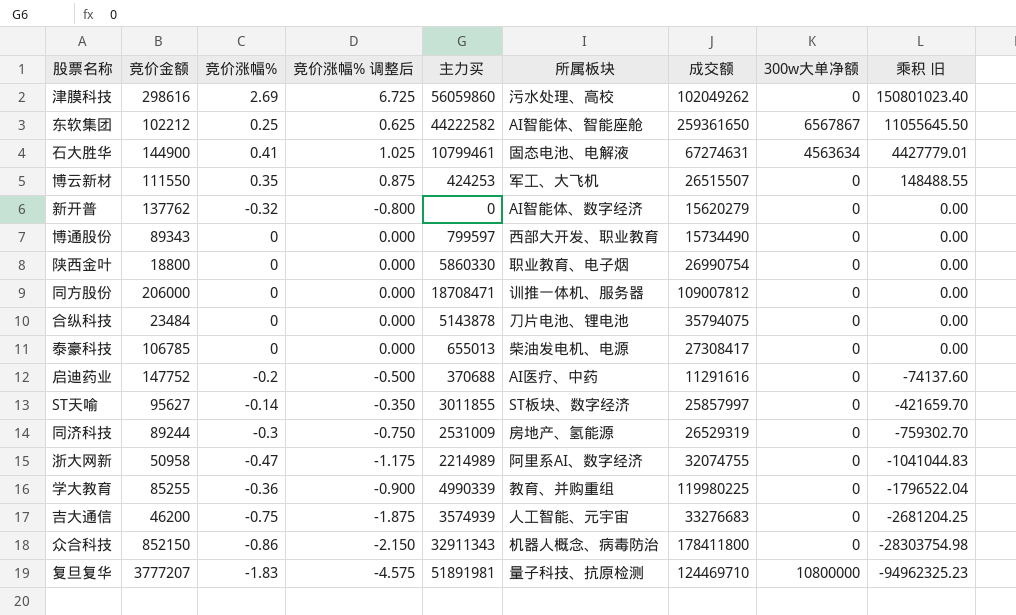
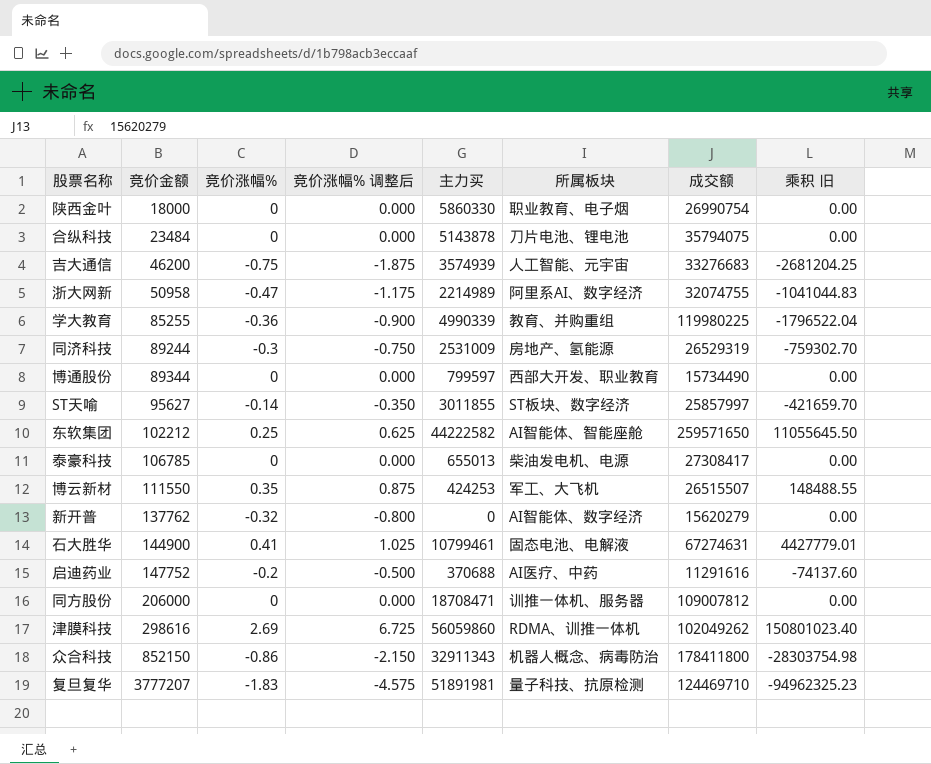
row order: 乘积 旧 descending -> 竞价金额 ascending
column 300w大单净额 | position: 8 -> none
陕西金叶 | 竞价金额: 18800 -> 18000
博通股份 | 竞价金额: 89343 -> 89344
东软集团 | 成交额: 259361650 -> 259571650
津膜科技 | 所属板块: 污水处理、高校 -> RDMA、训推一体机

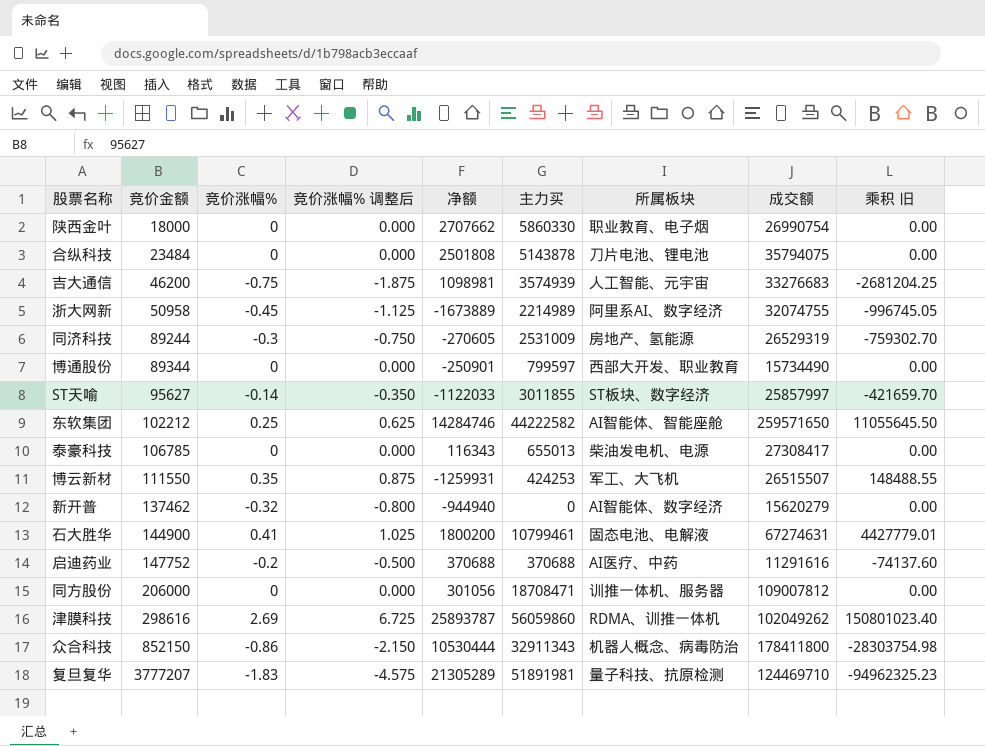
column 净额 | position: none -> 5
row 学大教育: 85255 | -0.36 | -0.900 | 4990339 | 教育、并购重组 | 119980225 | -1796522.04 -> none
浙大网新 | 竞价涨幅%: -0.47 -> -0.45
浙大网新 | 竞价涨幅% 调整后: -1.175 -> -1.125
浙大网新 | 乘积 旧: -1041044.83 -> -996745.05
新开普 | 竞价金额: 137762 -> 137462

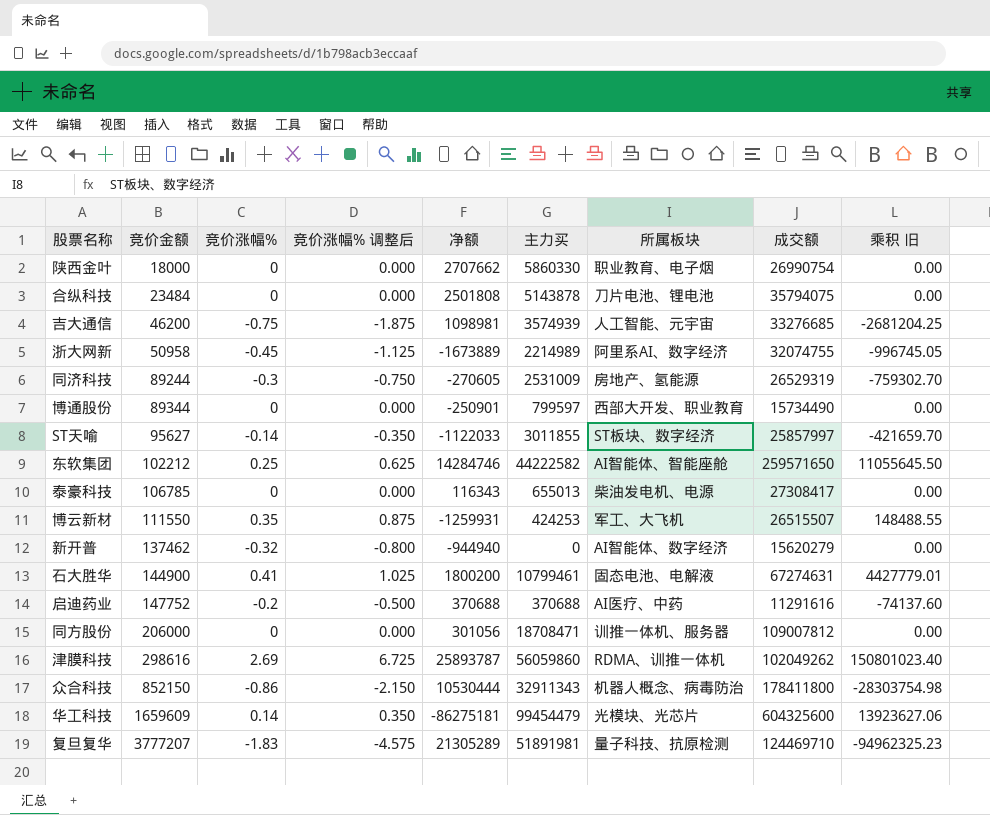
吉大通信 | 成交额: 33276683 -> 33276685
row 华工科技: none -> 1659609 | 0.14 | 0.350 | -86275181 | 99454479 | 光模块、光芯片 | 604325600 | 13923627.06

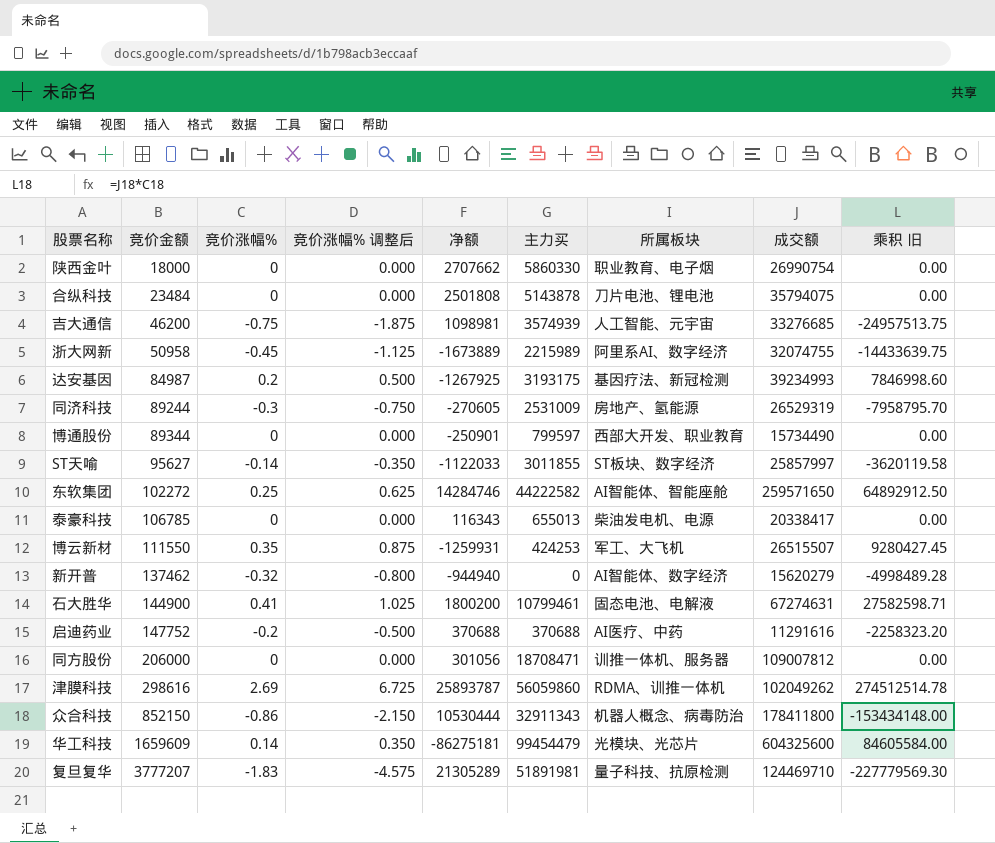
column 乘积 旧 | formula: [竞价涨幅%] * [主力买] -> [竞价涨幅%] * [成交额]
浙大网新 | 主力买: 2214989 -> 2215989
row 达安基因: none -> 84987 | 0.2 | 0.500 | -1267925 | 3193175 | 基因疗法、新冠检测 | 39234993 | 7846998.60
东软集团 | 竞价金额: 102212 -> 102272
泰豪科技 | 成交额: 27308417 -> 20338417

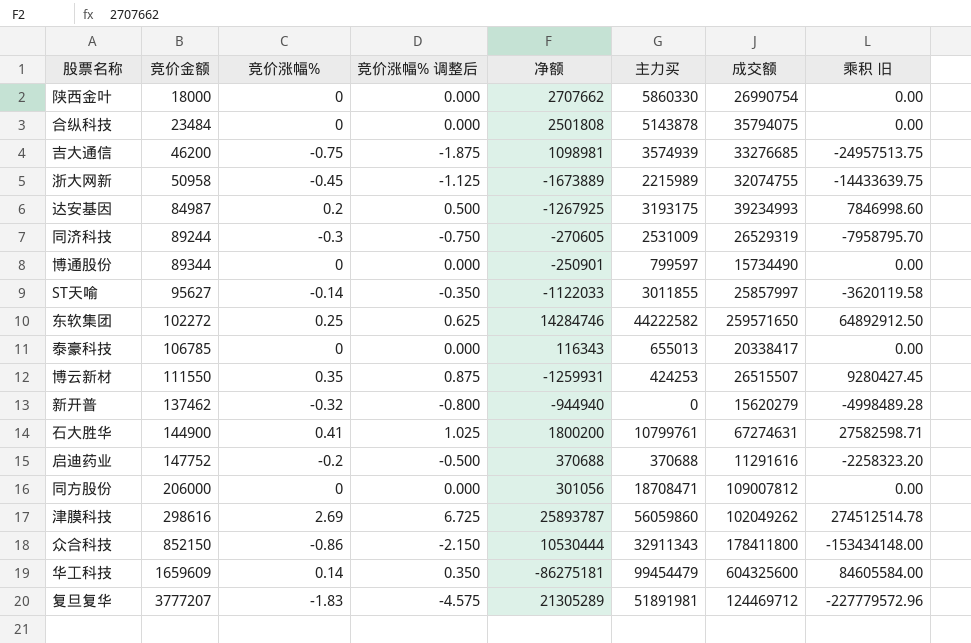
column 所属板块 | position: 7 -> none
石大胜华 | 主力买: 10799461 -> 10799761
复旦复华 | 成交额: 124469710 -> 124469712
复旦复华 | 乘积 旧: -227779569.30 -> -227779572.96

